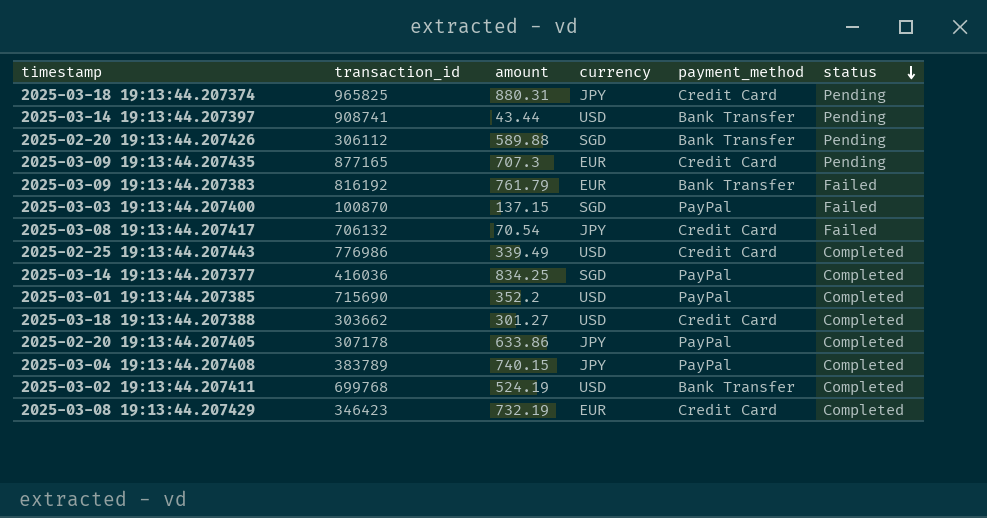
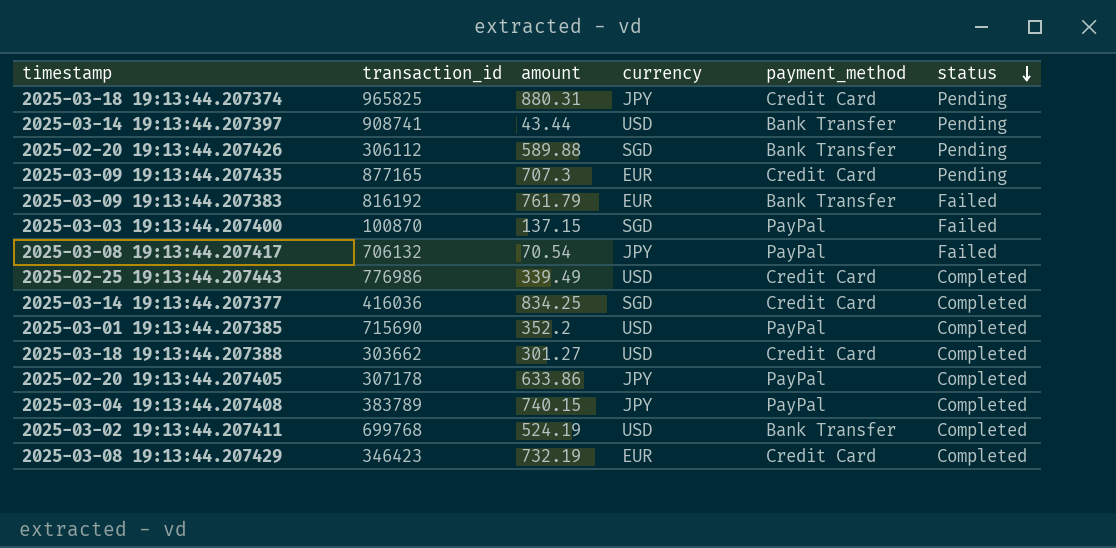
2025-03-08 19:13:44.207417 | payment_method: Credit Card -> PayPal
2025-03-14 19:13:44.207377 | payment_method: PayPal -> Credit Card

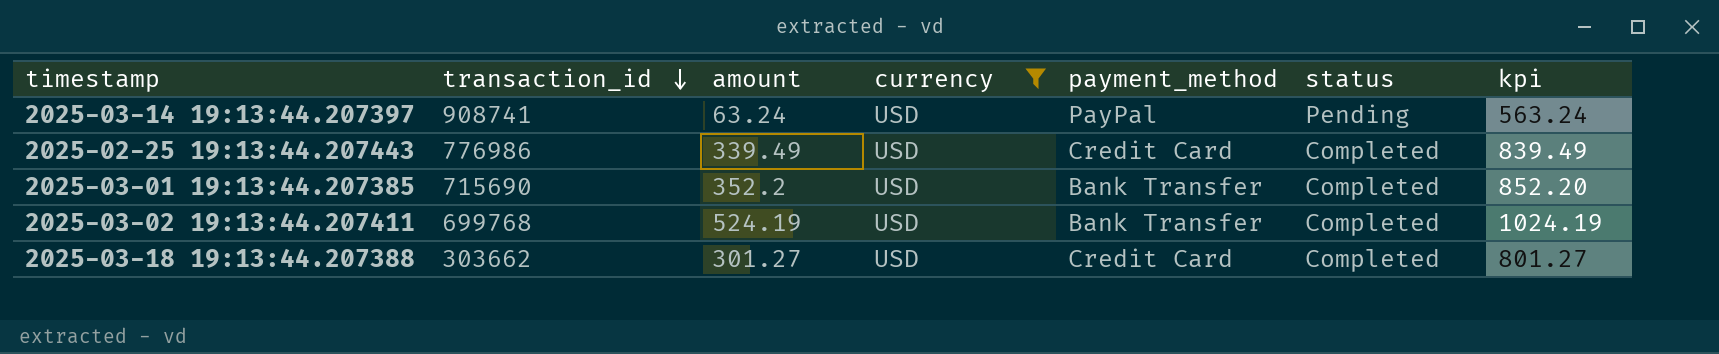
filter: none -> currency = USD
row order: status descending -> transaction_id descending
column kpi | formula: none -> [amount] + 500
2025-03-14 19:13:44.207397 | amount: 43.44 -> 63.24
2025-03-14 19:13:44.207397 | payment_method: Bank Transfer -> PayPal
2025-03-01 19:13:44.207385 | payment_method: PayPal -> Bank Transfer

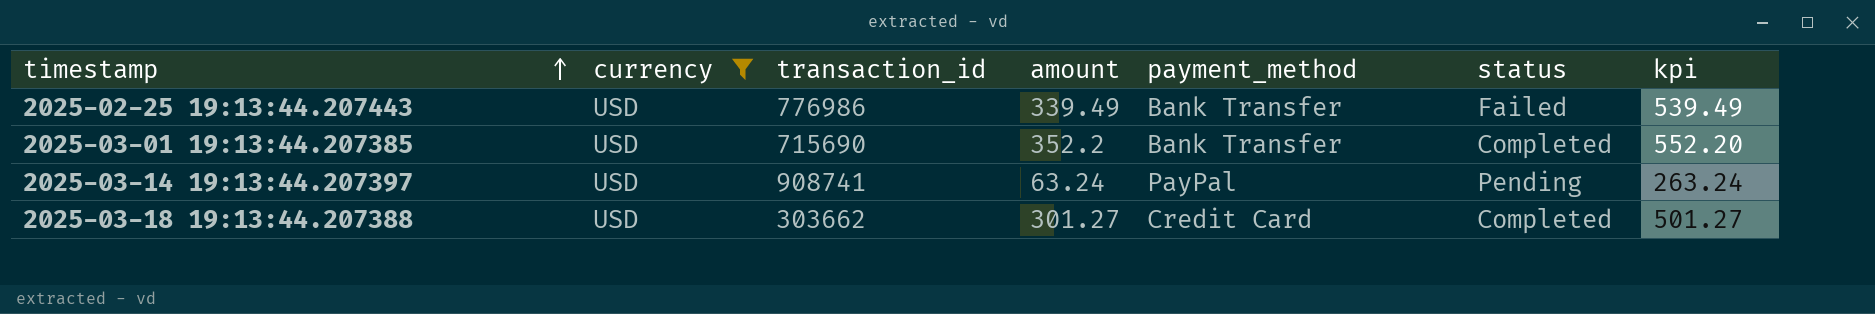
row order: transaction_id descending -> timestamp ascending
column currency | position: 4 -> 2
column kpi | formula: [amount] + 500 -> [amount] + 200
row 2025-03-02 19:13:44.207411: 699768 | 524.19 | USD | Bank Transfer | Completed | 1024.19 -> none
2025-02-25 19:13:44.207443 | payment_method: Credit Card -> Bank Transfer
2025-02-25 19:13:44.207443 | status: Completed -> Failed

